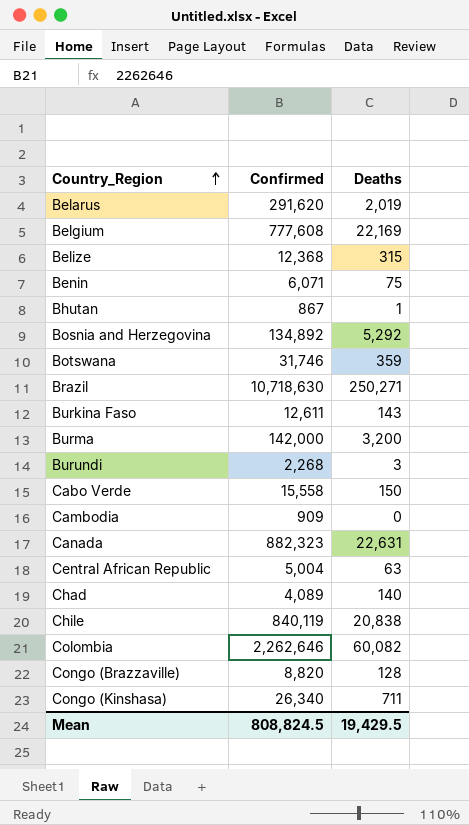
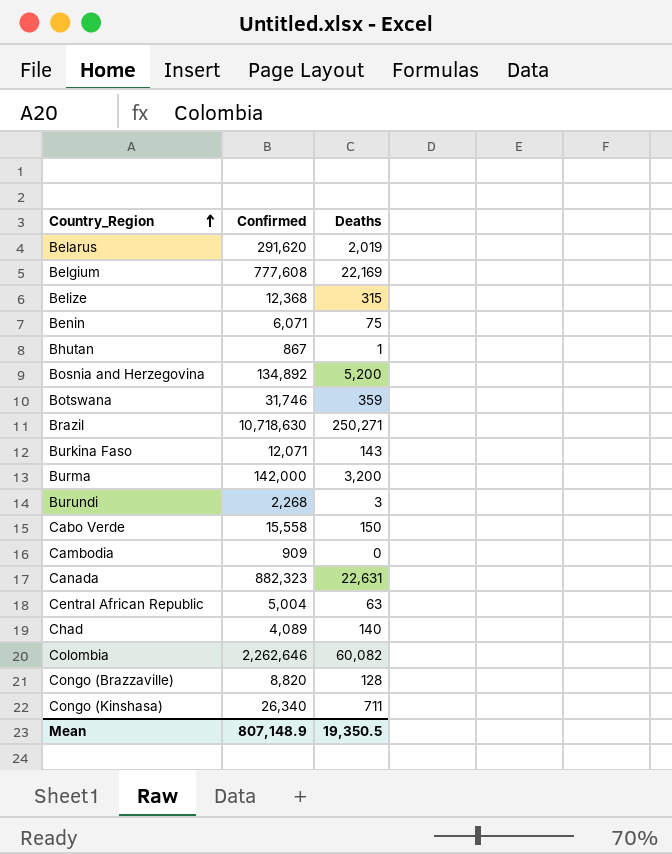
row Chile: 840,119 | 20,838 -> none
Bosnia and Herzegovina | Deaths: 5,292 -> 5,200
Burkina Faso | Confirmed: 12,611 -> 12,071
Mean | Confirmed: 808,824.5 -> 807,148.9
Mean | Deaths: 19,429.5 -> 19,350.5

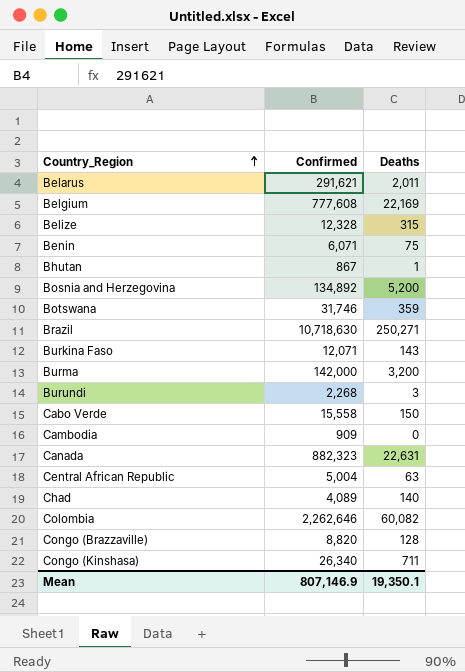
Belarus | Confirmed: 291,620 -> 291,621
Belarus | Deaths: 2,019 -> 2,011
Belize | Confirmed: 12,368 -> 12,328
Mean | Confirmed: 807,148.9 -> 807,146.9
Mean | Deaths: 19,350.5 -> 19,350.1

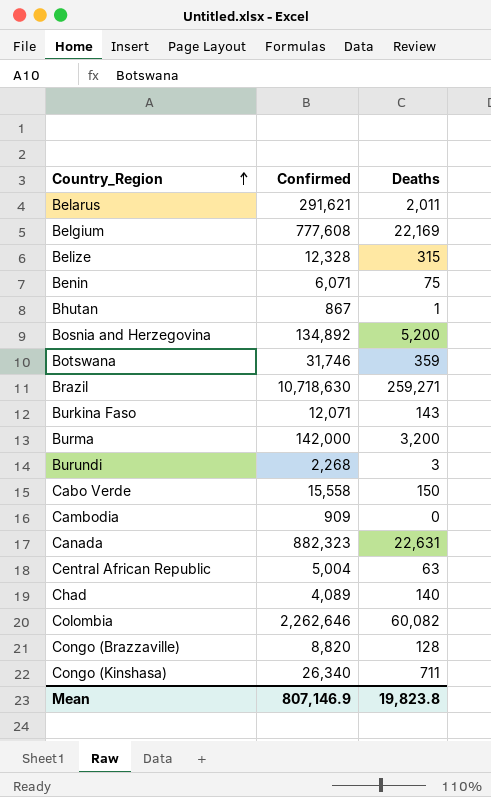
Brazil | Deaths: 250,271 -> 259,271
Mean | Deaths: 19,350.1 -> 19,823.8

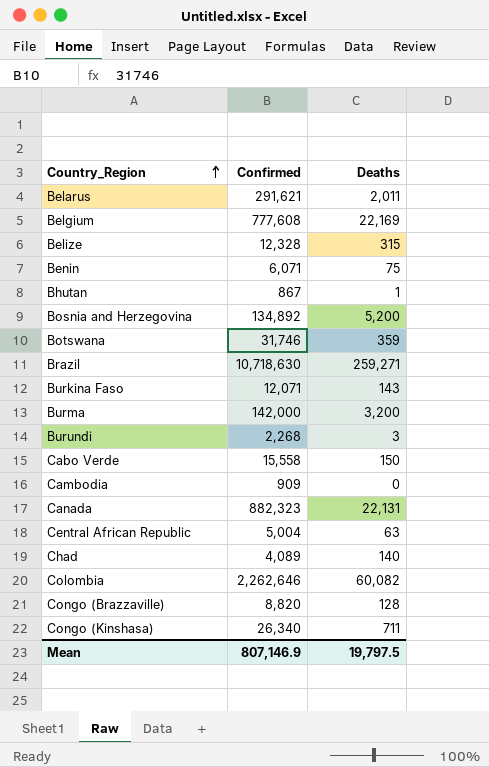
Canada | Deaths: 22,631 -> 22,131
Mean | Deaths: 19,823.8 -> 19,797.5

